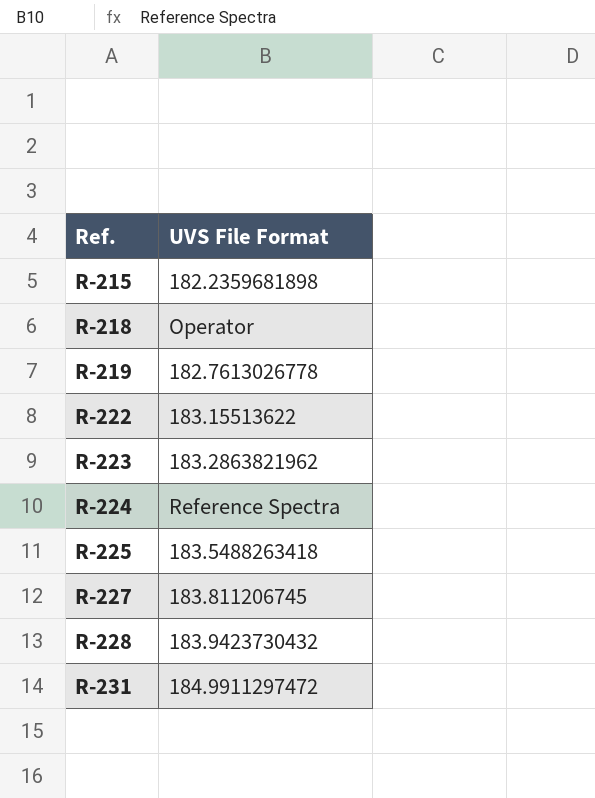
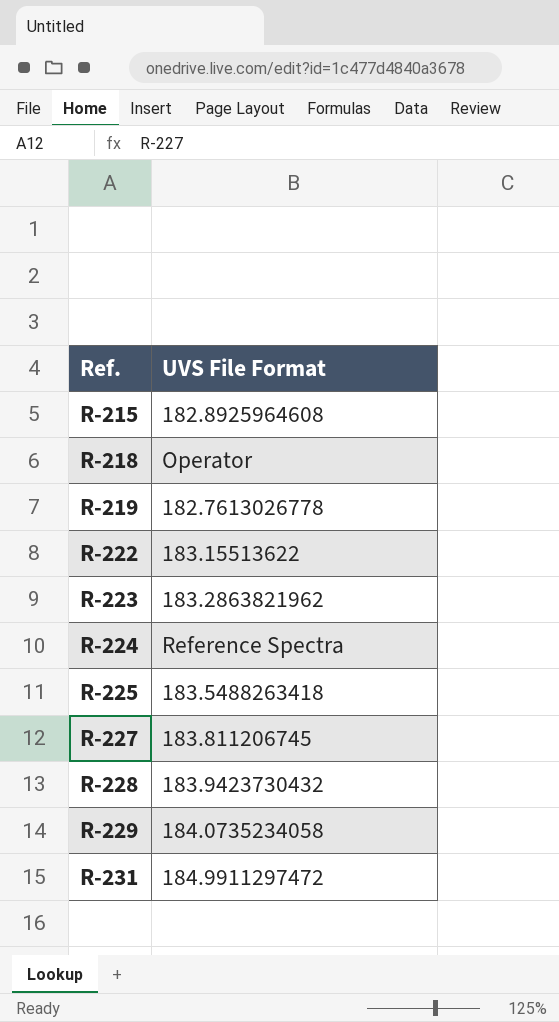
R-215 | UVS File Format: 182.2359681898 -> 182.8925964608
row R-229: none -> 184.0735234058

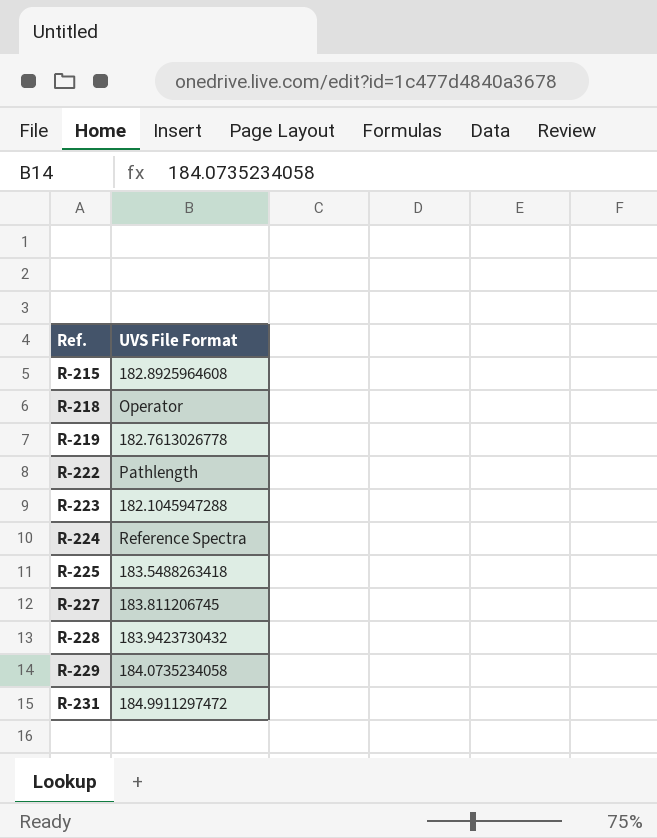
R-222 | UVS File Format: 183.15513622 -> Pathlength
R-223 | UVS File Format: 183.2863821962 -> 182.1045947288

